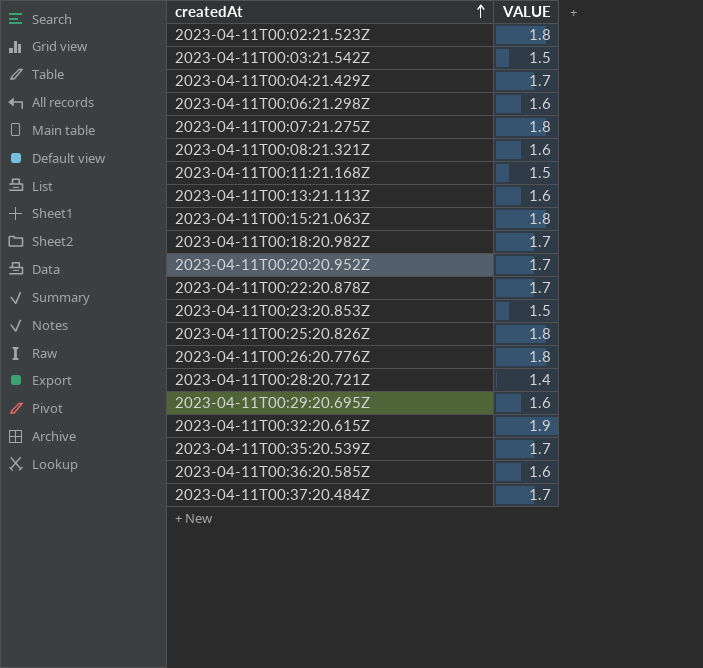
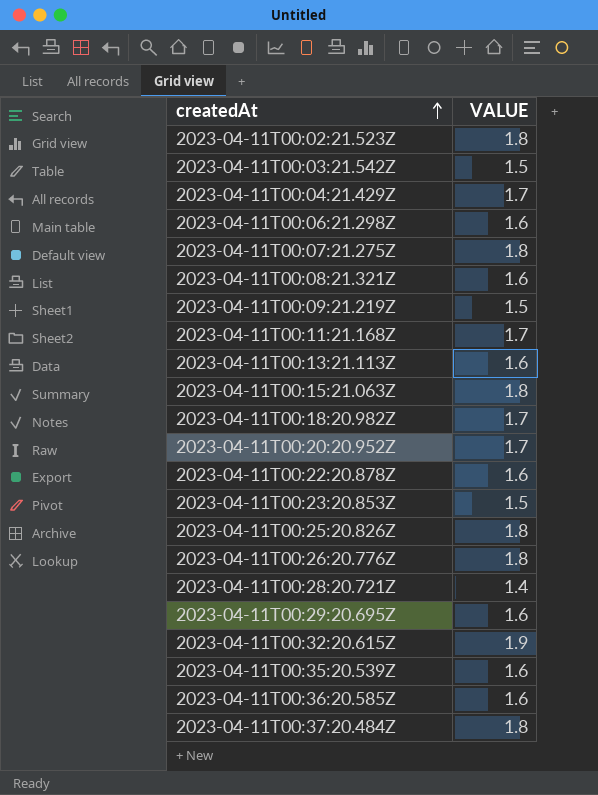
row 2023-04-11T00:09:21.219Z: none -> 1.5
2023-04-11T00:11:21.168Z | VALUE: 1.5 -> 1.7
2023-04-11T00:22:20.878Z | VALUE: 1.7 -> 1.6
2023-04-11T00:35:20.539Z | VALUE: 1.7 -> 1.6
2023-04-11T00:37:20.484Z | VALUE: 1.7 -> 1.8

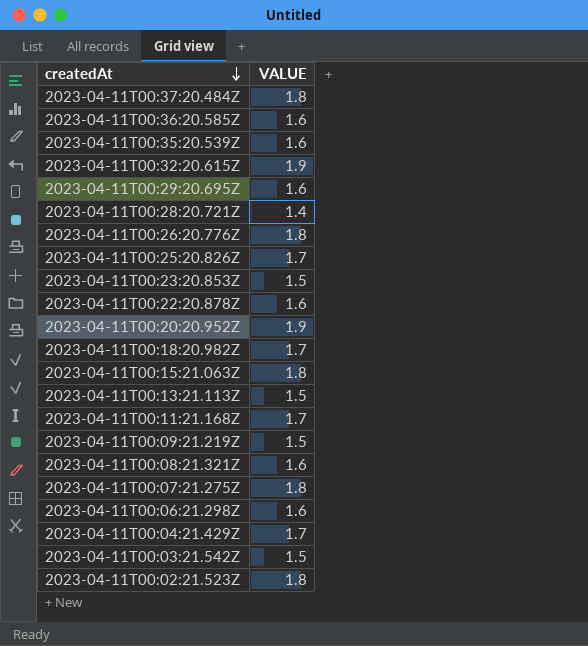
row order: createdAt ascending -> createdAt descending
2023-04-11T00:25:20.826Z | VALUE: 1.8 -> 1.7
2023-04-11T00:20:20.952Z | VALUE: 1.7 -> 1.9
2023-04-11T00:13:21.113Z | VALUE: 1.6 -> 1.5

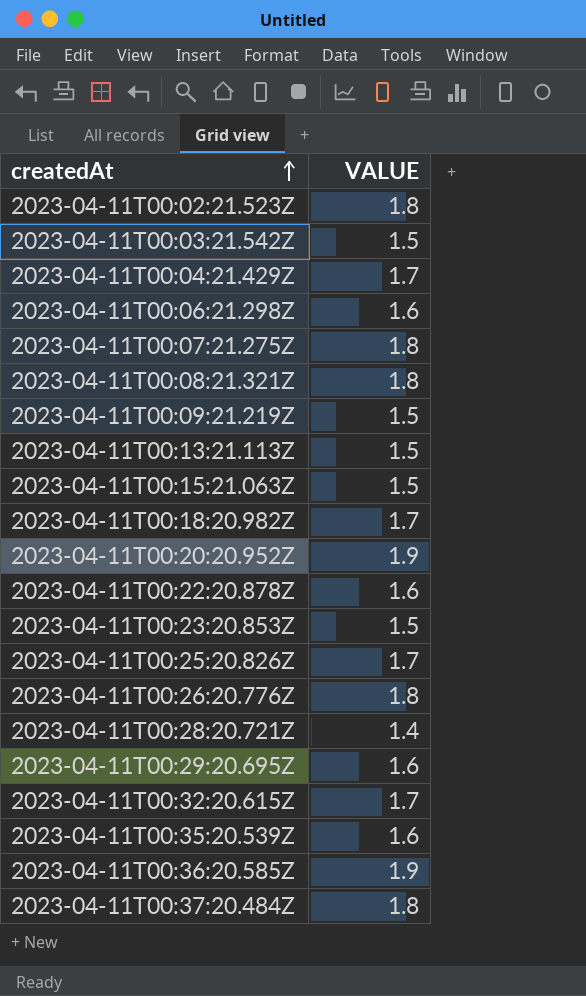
row order: createdAt descending -> createdAt ascending
row 2023-04-11T00:11:21.168Z: 1.7 -> none
2023-04-11T00:08:21.321Z | VALUE: 1.6 -> 1.8
2023-04-11T00:15:21.063Z | VALUE: 1.8 -> 1.5
2023-04-11T00:32:20.615Z | VALUE: 1.9 -> 1.7
2023-04-11T00:36:20.585Z | VALUE: 1.6 -> 1.9

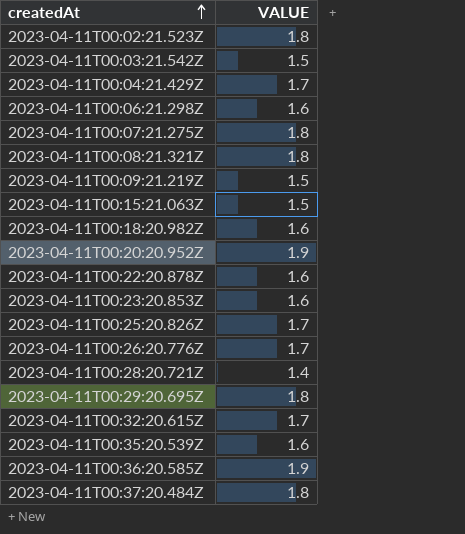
row 2023-04-11T00:13:21.113Z: 1.5 -> none
2023-04-11T00:18:20.982Z | VALUE: 1.7 -> 1.6
2023-04-11T00:23:20.853Z | VALUE: 1.5 -> 1.6
2023-04-11T00:26:20.776Z | VALUE: 1.8 -> 1.7
2023-04-11T00:29:20.695Z | VALUE: 1.6 -> 1.8

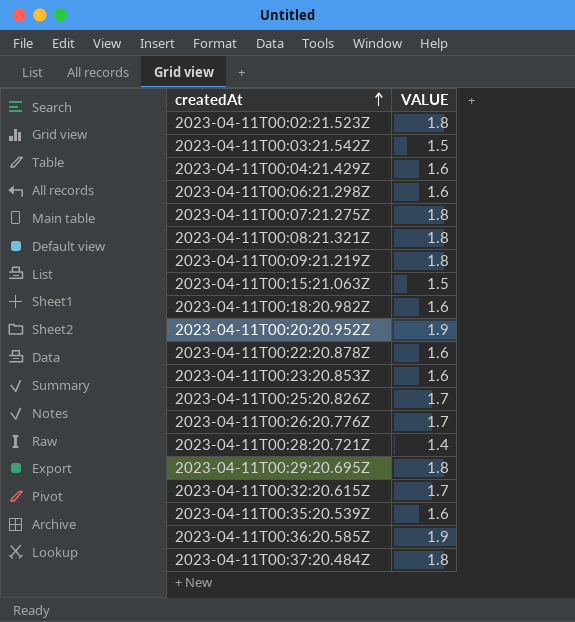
2023-04-11T00:04:21.429Z | VALUE: 1.7 -> 1.6
2023-04-11T00:09:21.219Z | VALUE: 1.5 -> 1.8

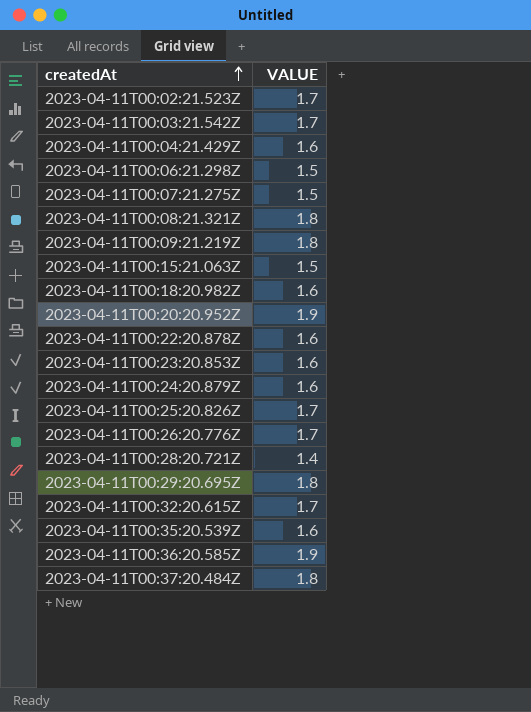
2023-04-11T00:02:21.523Z | VALUE: 1.8 -> 1.7
2023-04-11T00:03:21.542Z | VALUE: 1.5 -> 1.7
2023-04-11T00:06:21.298Z | VALUE: 1.6 -> 1.5
2023-04-11T00:07:21.275Z | VALUE: 1.8 -> 1.5
row 2023-04-11T00:24:20.879Z: none -> 1.6

